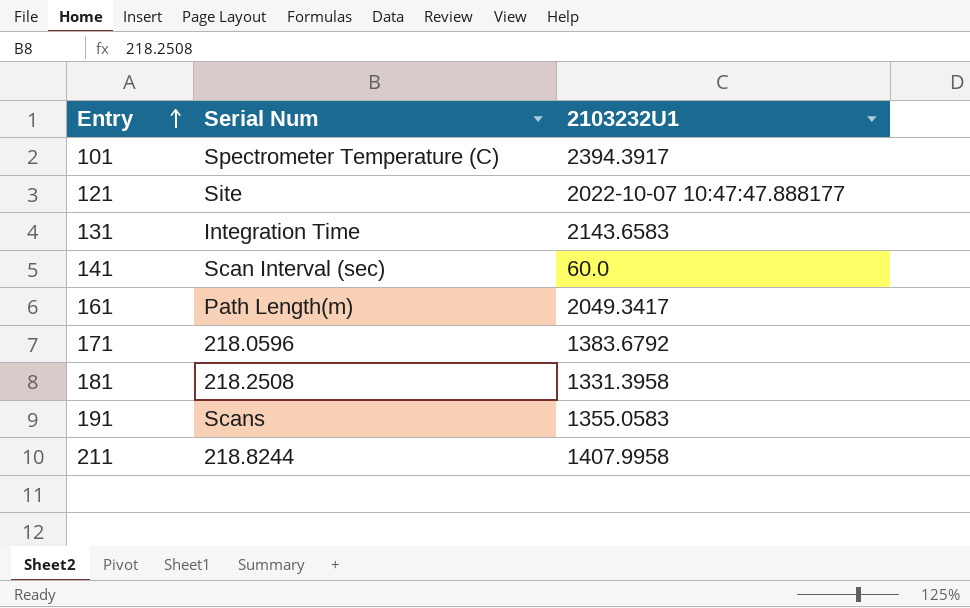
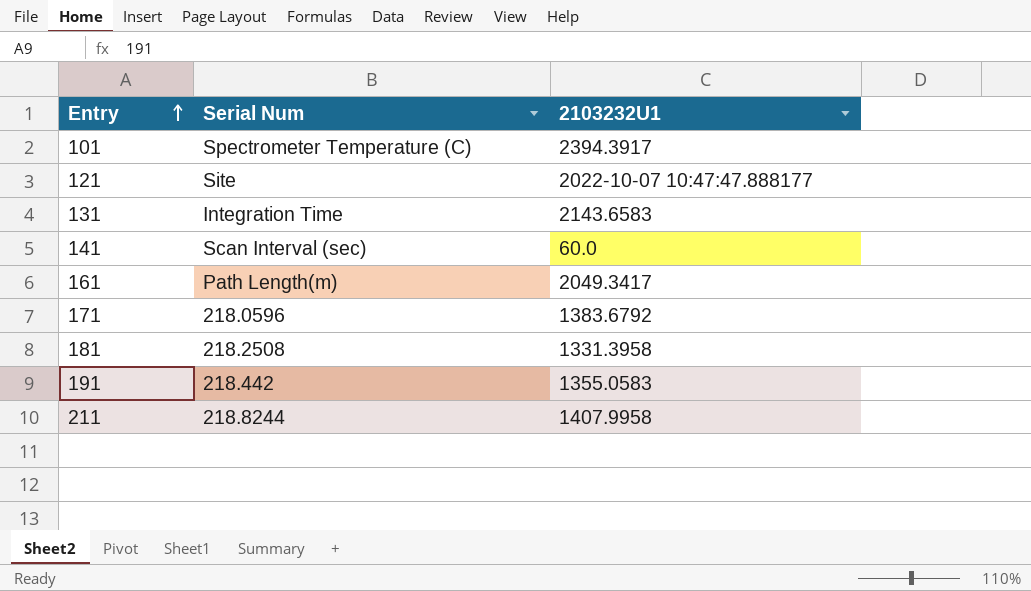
191 | Serial Num: Scans -> 218.442

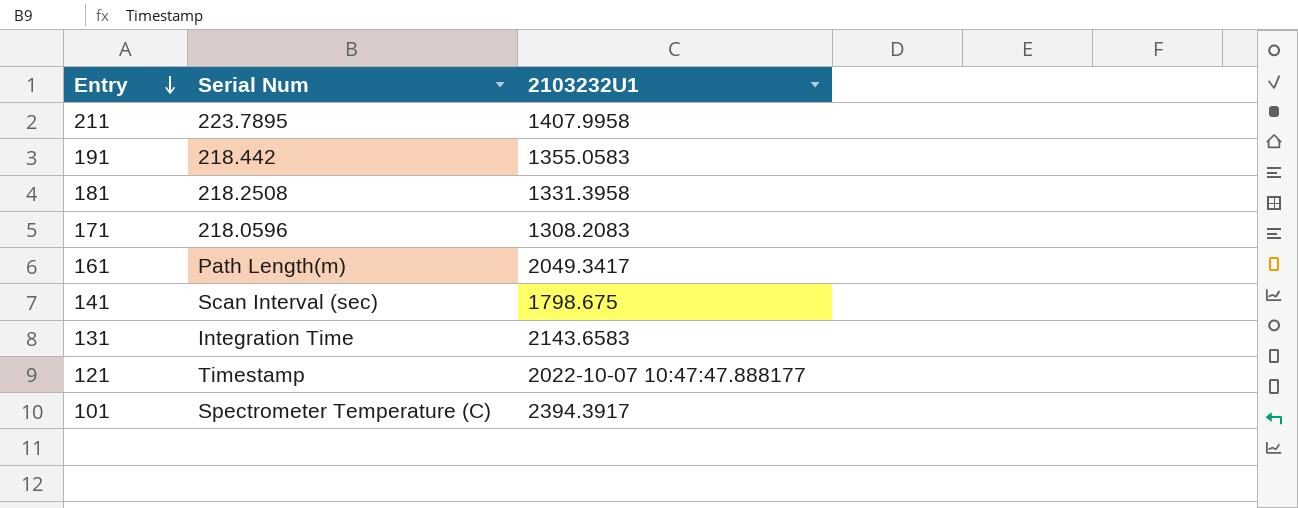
row order: Entry ascending -> Entry descending
211 | Serial Num: 218.8244 -> 223.7895
171 | 2103232U1: 1383.6792 -> 1308.2083
141 | 2103232U1: 60.0 -> 1798.675
121 | Serial Num: Site -> Timestamp

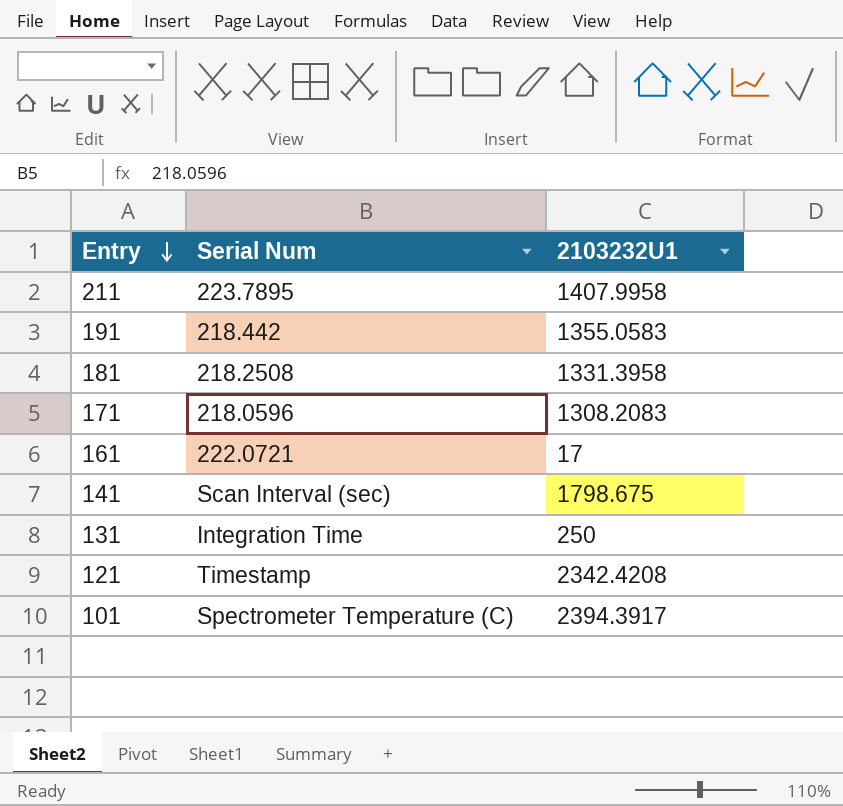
161 | Serial Num: Path Length(m) -> 222.0721
161 | 2103232U1: 2049.3417 -> 17
131 | 2103232U1: 2143.6583 -> 250
121 | 2103232U1: 2022-10-07 10:47:47.888177 -> 2342.4208

